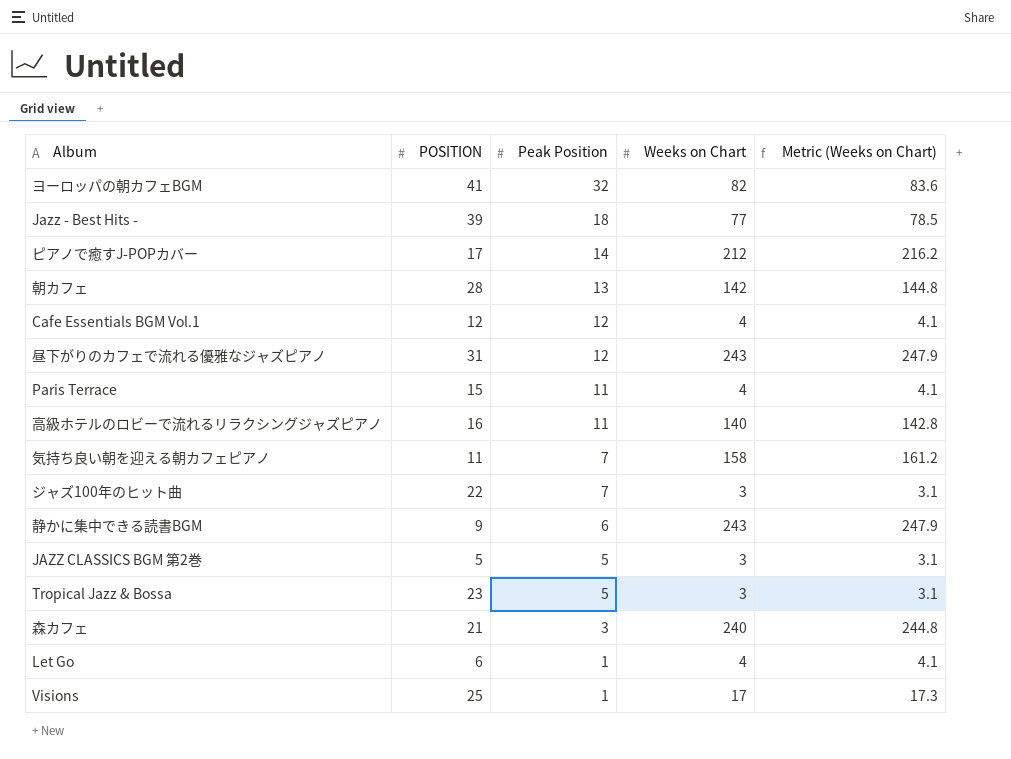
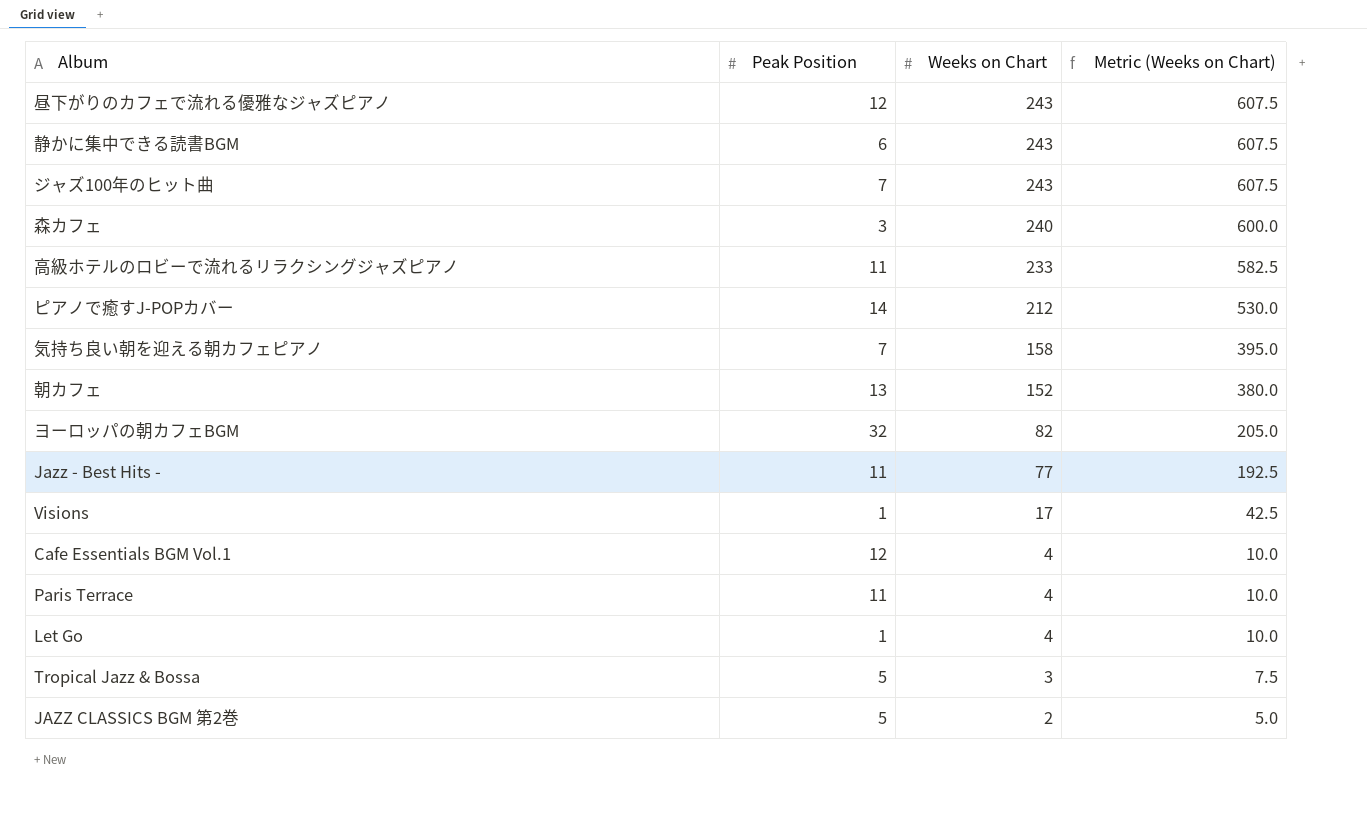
row order: Peak Position descending -> Weeks on Chart descending
column POSITION | position: 2 -> none
column Metric (Weeks on Chart) | formula: [Weeks on Chart] * 1.02 -> [Weeks on Chart] * 2.5
ジャズ100年のヒット曲 | Weeks on Chart: 3 -> 243
高級ホテルのロビーで流れるリラクシングジャズピアノ | Weeks on Chart: 140 -> 233
朝カフェ | Weeks on Chart: 142 -> 152
Jazz - Best Hits - | Peak Position: 18 -> 11
JAZZ CLASSICS BGM 第2巻 | Weeks on Chart: 3 -> 2

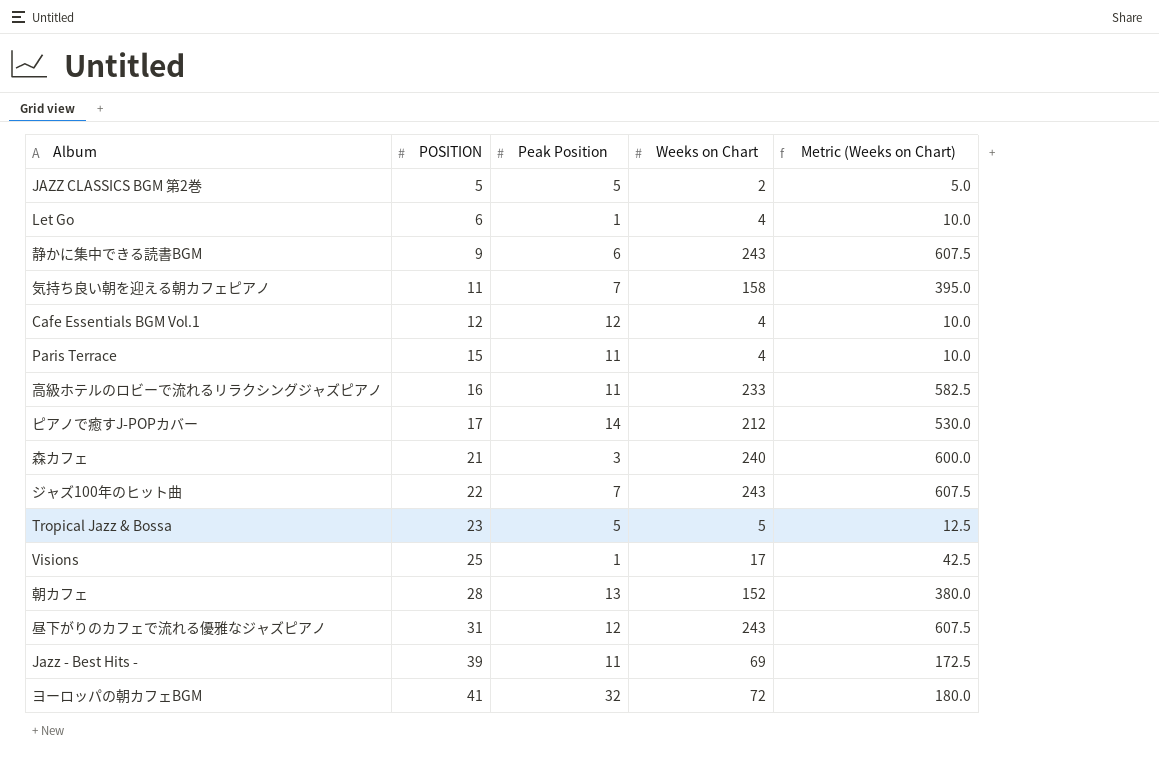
row order: Weeks on Chart descending -> POSITION ascending
column POSITION | position: none -> 2
Tropical Jazz & Bossa | Weeks on Chart: 3 -> 5
Tropical Jazz & Bossa | Metric (Weeks on Chart): 7.5 -> 12.5
Jazz - Best Hits - | Weeks on Chart: 77 -> 69
Jazz - Best Hits - | Metric (Weeks on Chart): 192.5 -> 172.5
ヨーロッパの朝カフェBGM | Weeks on Chart: 82 -> 72
ヨーロッパの朝カフェBGM | Metric (Weeks on Chart): 205.0 -> 180.0

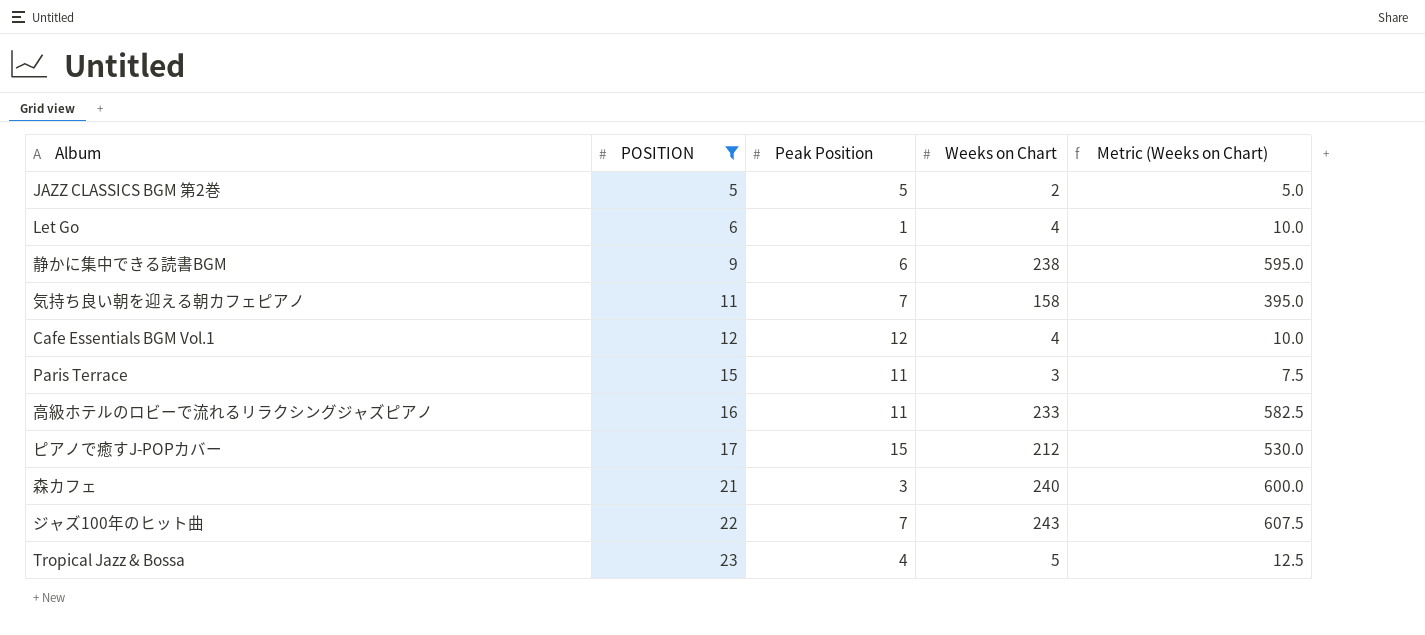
filter: none -> POSITION <= 23
静かに集中できる読書BGM | Weeks on Chart: 243 -> 238
静かに集中できる読書BGM | Metric (Weeks on Chart): 607.5 -> 595.0
Paris Terrace | Weeks on Chart: 4 -> 3
Paris Terrace | Metric (Weeks on Chart): 10.0 -> 7.5
ピアノで癒すJ-POPカバー | Peak Position: 14 -> 15
Tropical Jazz & Bossa | Peak Position: 5 -> 4

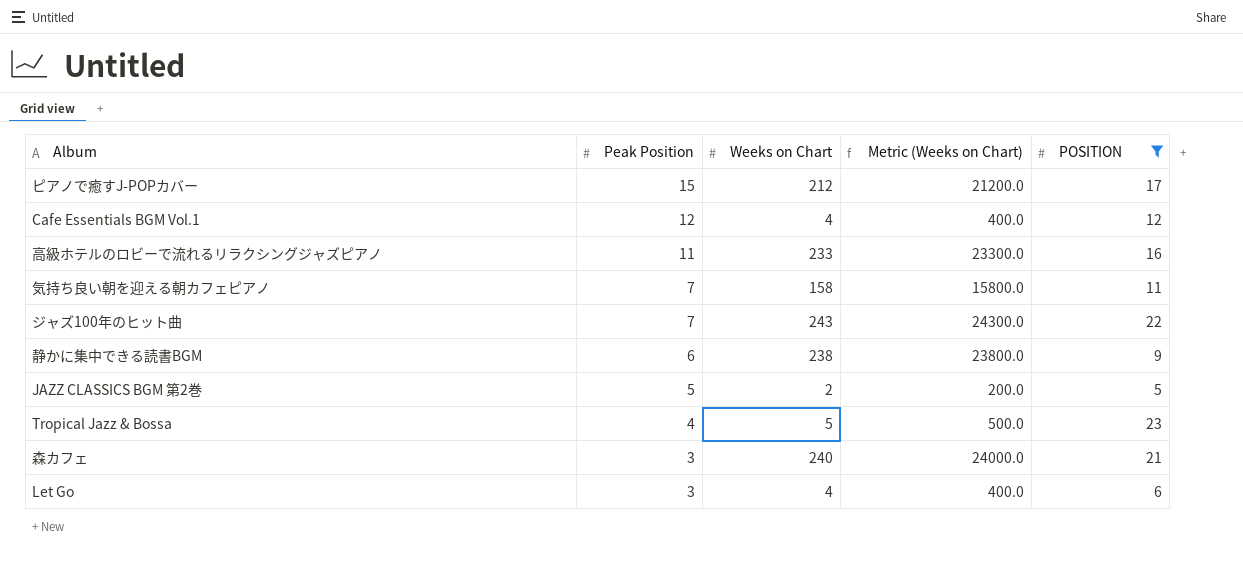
row order: POSITION ascending -> Peak Position descending
column Metric (Weeks on Chart) | formula: [Weeks on Chart] * 2.5 -> [Weeks on Chart] * 100
column POSITION | position: 2 -> 5
row Paris Terrace: 15 | 11 | 3 | 7.5 -> none
Let Go | Peak Position: 1 -> 3

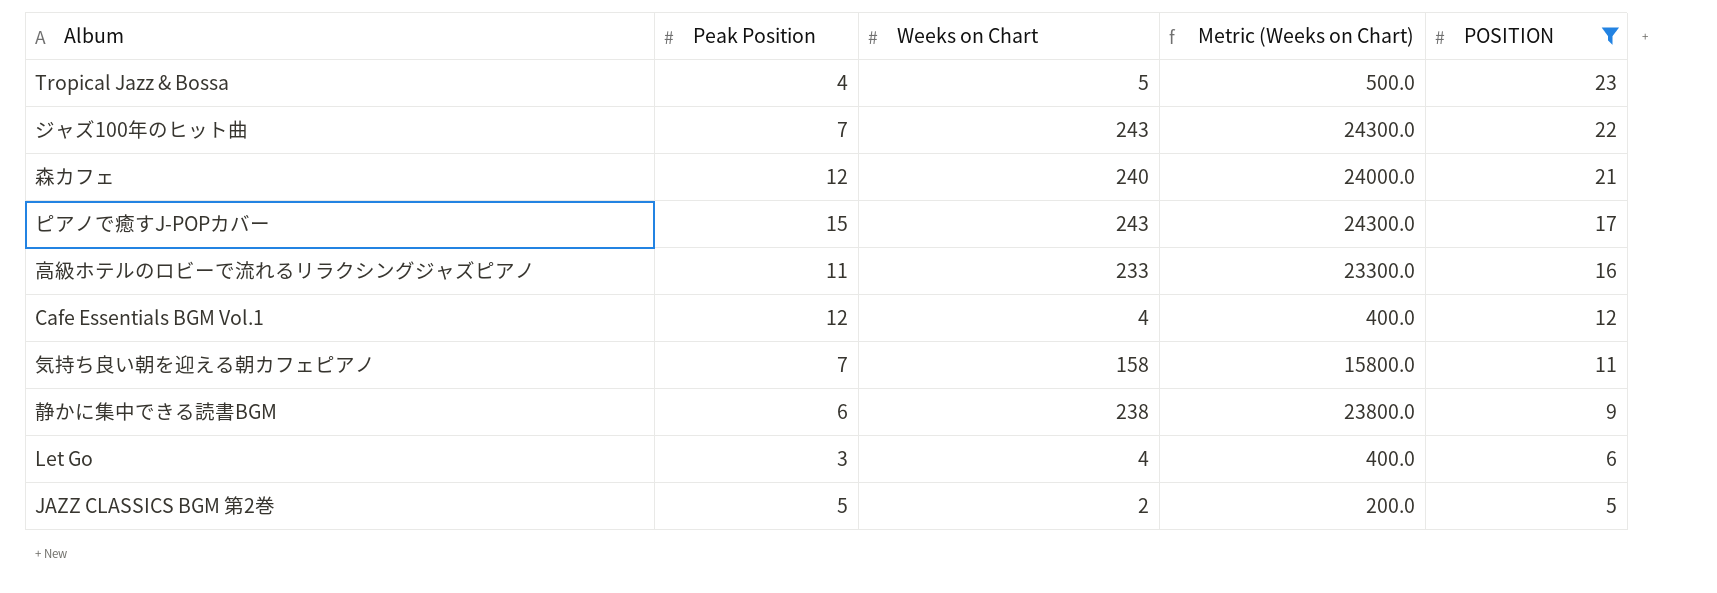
row order: Peak Position descending -> POSITION descending
森カフェ | Peak Position: 3 -> 12
ピアノで癒すJ-POPカバー | Weeks on Chart: 212 -> 243
ピアノで癒すJ-POPカバー | Metric (Weeks on Chart): 21200.0 -> 24300.0

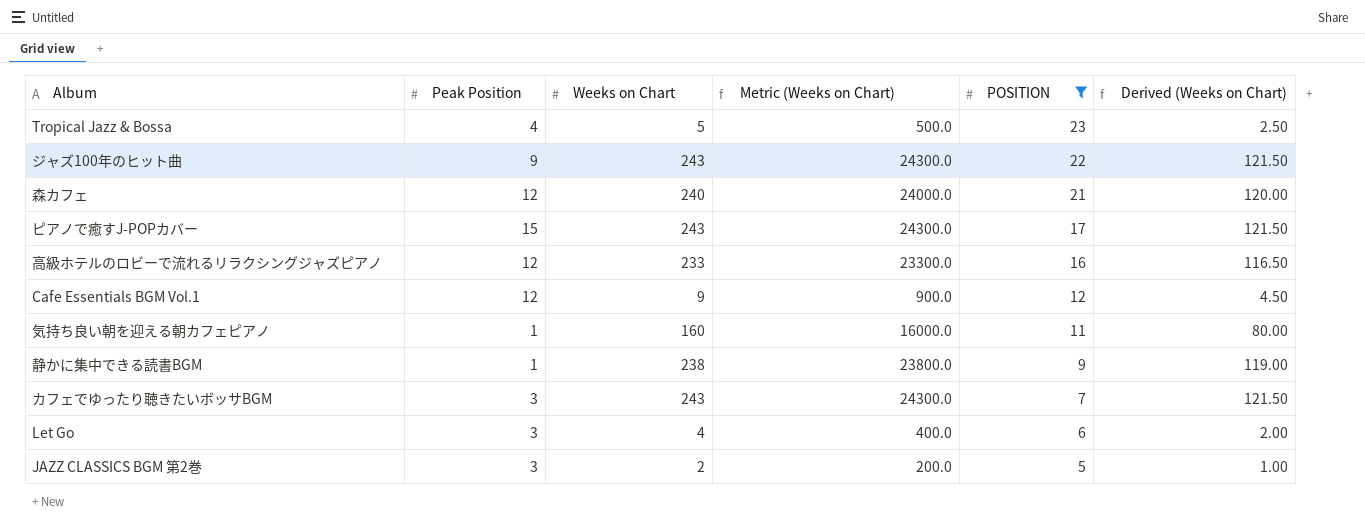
column Derived (Weeks on Chart) | formula: none -> [Weeks on Chart] * 0.5
ジャズ100年のヒット曲 | Peak Position: 7 -> 9
高級ホテルのロビーで流れるリラクシングジャズピアノ | Peak Position: 11 -> 12
Cafe Essentials BGM Vol.1 | Weeks on Chart: 4 -> 9
Cafe Essentials BGM Vol.1 | Metric (Weeks on Chart): 400.0 -> 900.0
気持ち良い朝を迎える朝カフェピアノ | Peak Position: 7 -> 1
気持ち良い朝を迎える朝カフェピアノ | Weeks on Chart: 158 -> 160
気持ち良い朝を迎える朝カフェピアノ | Metric (Weeks on Chart): 15800.0 -> 16000.0
静かに集中できる読書BGM | Peak Position: 6 -> 1
row カフェでゆったり聴きたいボッサBGM: none -> 3 | 243 | 24300.0 | 7 | 121.50
JAZZ CLASSICS BGM 第2巻 | Peak Position: 5 -> 3

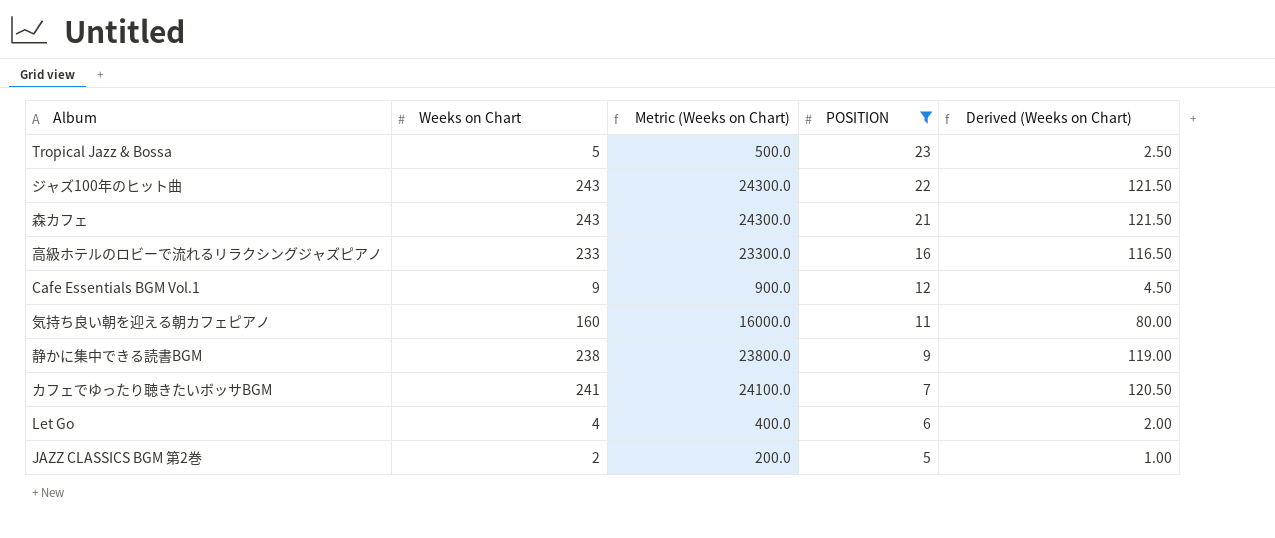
column Peak Position | position: 2 -> none
row ピアノで癒すJ-POPカバー: 15 | 243 | 24300.0 | 17 | 121.50 -> none
森カフェ | Weeks on Chart: 240 -> 243
森カフェ | Metric (Weeks on Chart): 24000.0 -> 24300.0
森カフェ | Derived (Weeks on Chart): 120.00 -> 121.50
カフェでゆったり聴きたいボッサBGM | Weeks on Chart: 243 -> 241
カフェでゆったり聴きたいボッサBGM | Metric (Weeks on Chart): 24300.0 -> 24100.0
カフェでゆったり聴きたいボッサBGM | Derived (Weeks on Chart): 121.50 -> 120.50

